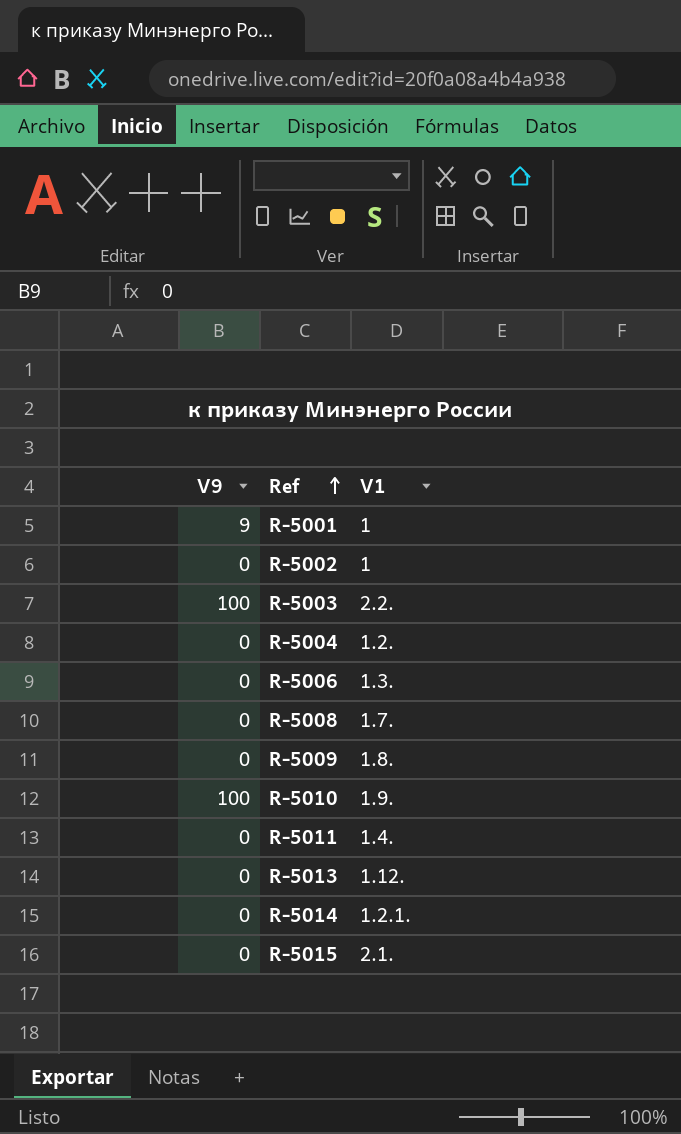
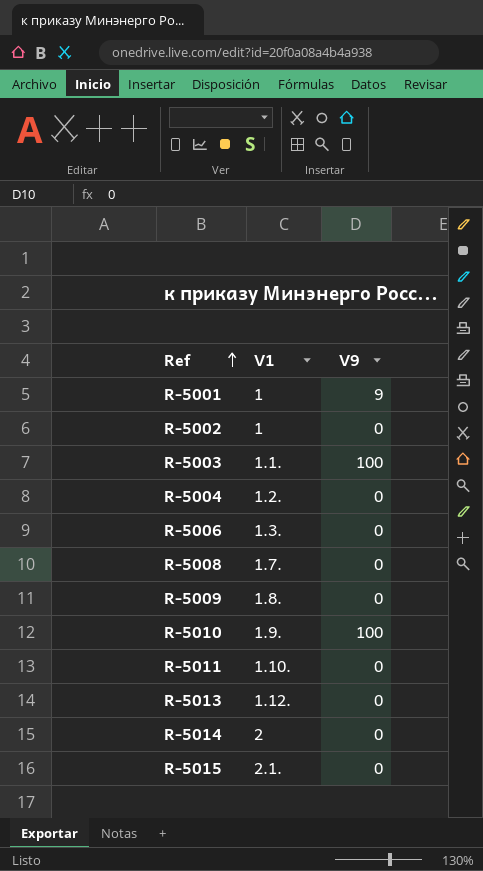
column V9 | position: 1 -> 3
R-5003 | V1: 2.2. -> 1.1.
R-5011 | V1: 1.4. -> 1.10.
R-5014 | V1: 1.2.1. -> 2

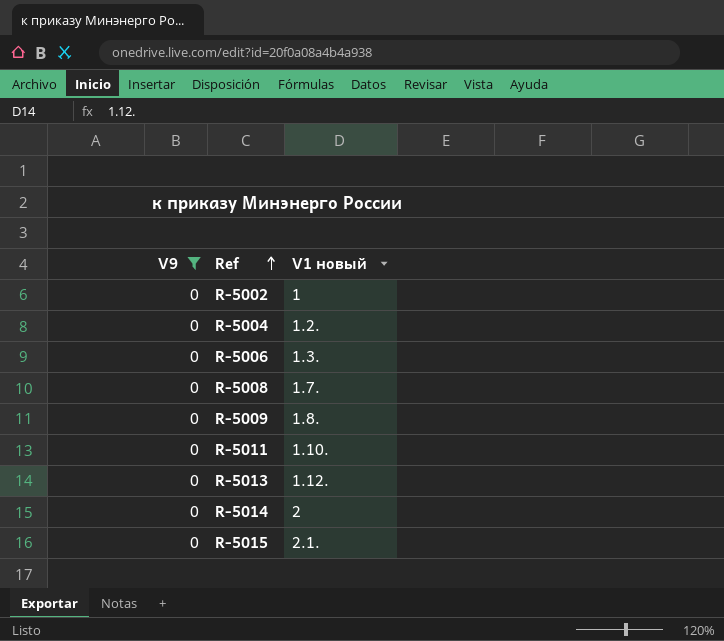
filter: none -> V9 = 0
column V9 | position: 3 -> 1
column name: V1 -> V1 новый

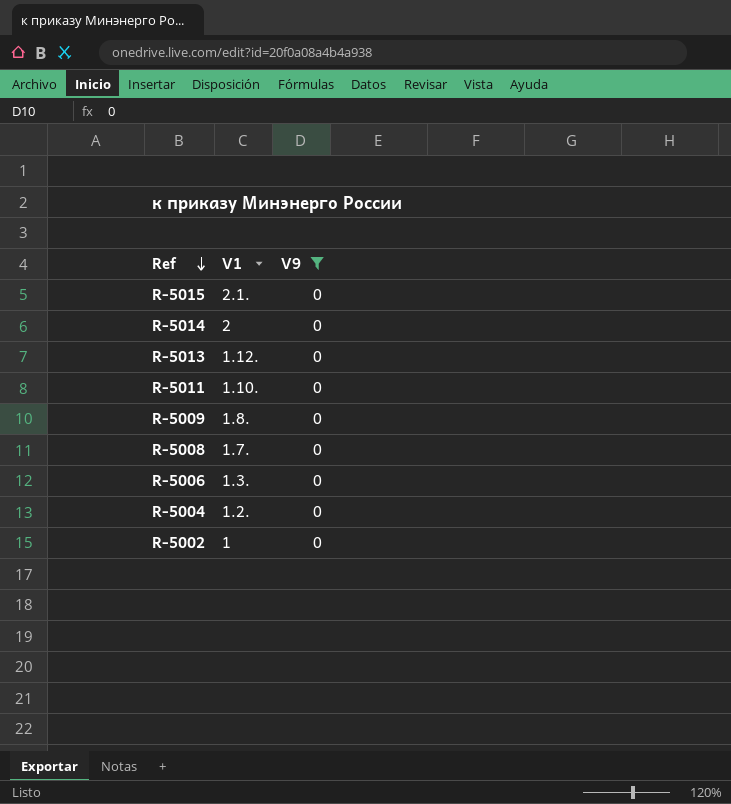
row order: Ref ascending -> Ref descending
column name: V1 новый -> V1
column V9 | position: 1 -> 3

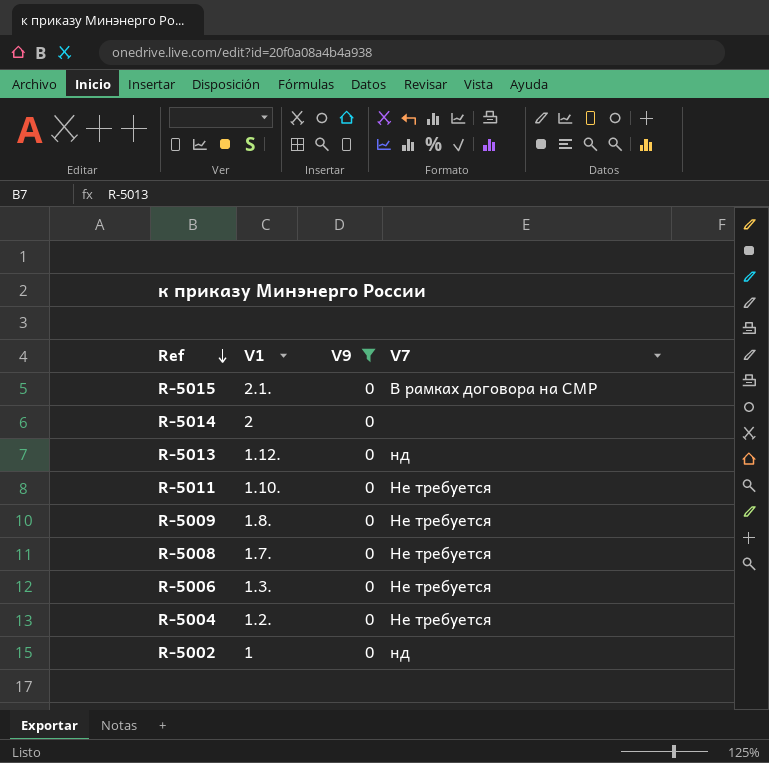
column V7 | position: none -> 4

